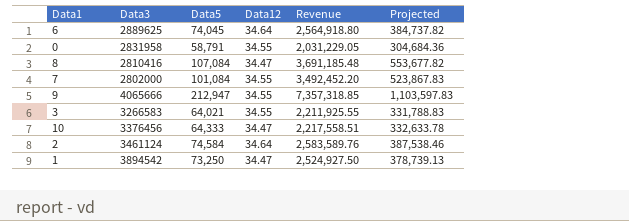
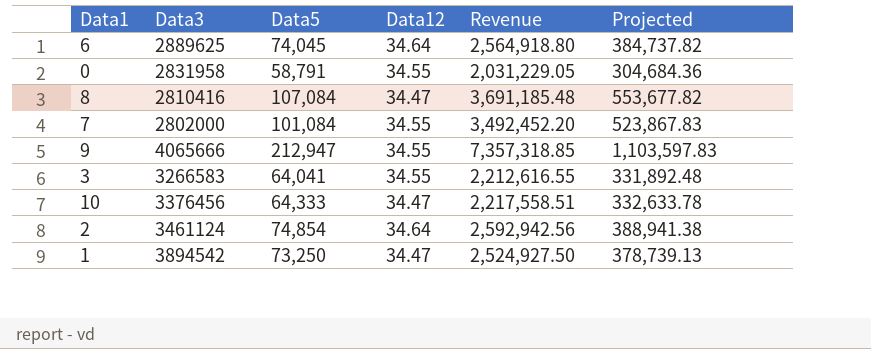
3 | Data5: 64,021 -> 64,041
3 | Revenue: 2,211,925.55 -> 2,212,616.55
3 | Projected: 331,788.83 -> 331,892.48
2 | Data5: 74,584 -> 74,854
2 | Revenue: 2,583,589.76 -> 2,592,942.56
2 | Projected: 387,538.46 -> 388,941.38

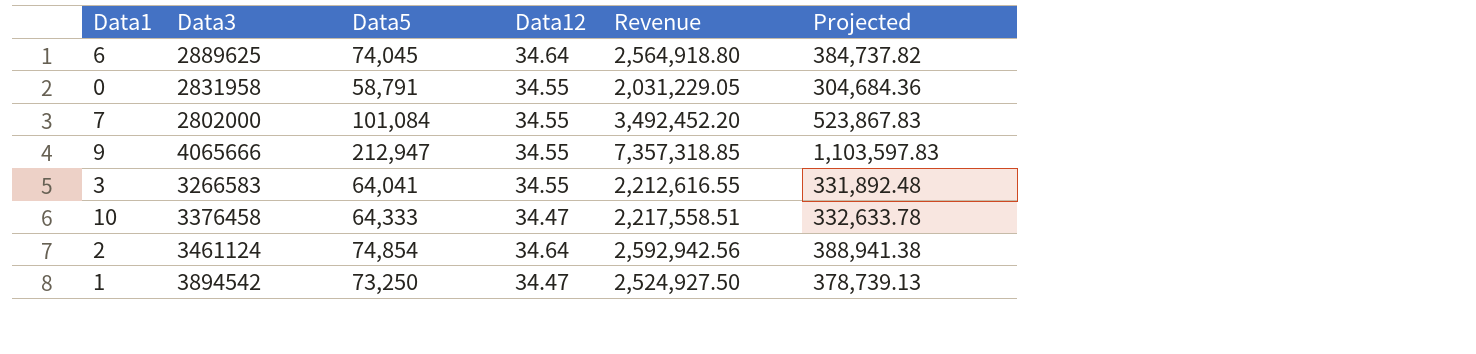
row 8: 2810416 | 107,084 | 34.47 | 3,691,185.48 | 553,677.82 -> none
10 | Data3: 3376456 -> 3376458

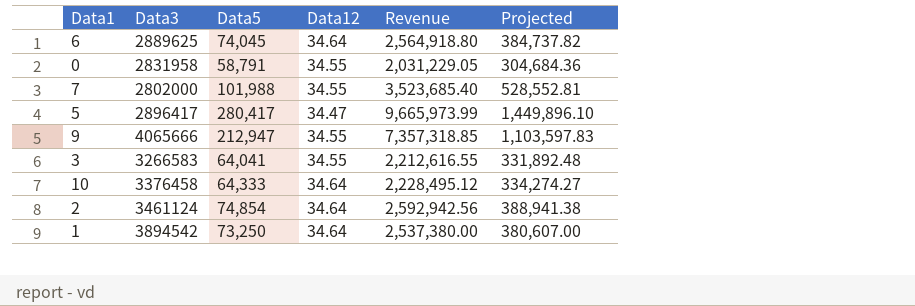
7 | Data5: 101,084 -> 101,988
7 | Revenue: 3,492,452.20 -> 3,523,685.40
7 | Projected: 523,867.83 -> 528,552.81
row 5: none -> 2896417 | 280,417 | 34.47 | 9,665,973.99 | 1,449,896.10
10 | Data12: 34.47 -> 34.64
10 | Revenue: 2,217,558.51 -> 2,228,495.12
10 | Projected: 332,633.78 -> 334,274.27
1 | Data12: 34.47 -> 34.64
1 | Revenue: 2,524,927.50 -> 2,537,380.00
1 | Projected: 378,739.13 -> 380,607.00

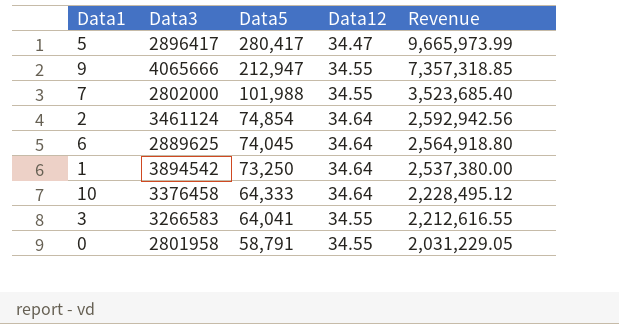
row order: none -> Data5 descending
column Projected | formula: [Revenue] * 0.15 -> none
0 | Data3: 2831958 -> 2801958

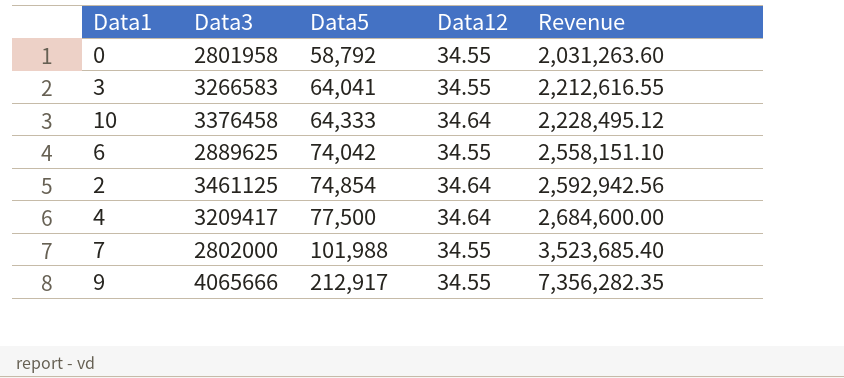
row order: Data5 descending -> Data5 ascending
row 5: 2896417 | 280,417 | 34.47 | 9,665,973.99 -> none
row 1: 3894542 | 73,250 | 34.64 | 2,537,380.00 -> none
0 | Data5: 58,791 -> 58,792
0 | Revenue: 2,031,229.05 -> 2,031,263.60
6 | Data5: 74,045 -> 74,042
6 | Data12: 34.64 -> 34.55
6 | Revenue: 2,564,918.80 -> 2,558,151.10
2 | Data3: 3461124 -> 3461125
row 4: none -> 3209417 | 77,500 | 34.64 | 2,684,600.00
9 | Data5: 212,947 -> 212,917
9 | Revenue: 7,357,318.85 -> 7,356,282.35

